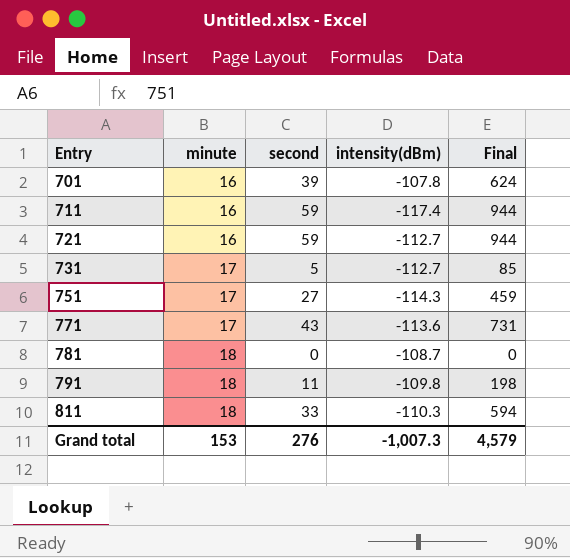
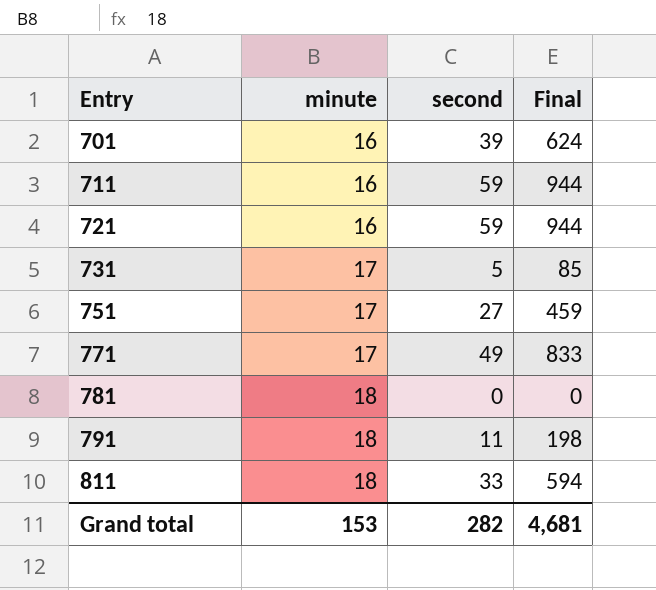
column intensity(dBm) | position: 4 -> none
771 | second: 43 -> 49
771 | Final: 731 -> 833
Grand total | second: 276 -> 282
Grand total | Final: 4,579 -> 4,681

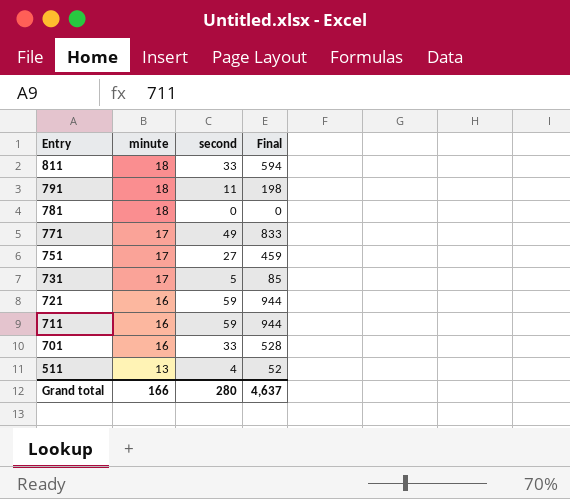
row order: Entry ascending -> Entry descending
701 | second: 39 -> 33
701 | Final: 624 -> 528
row 511: none -> 13 | 4 | 52
Grand total | minute: 153 -> 166
Grand total | second: 282 -> 280
Grand total | Final: 4,681 -> 4,637

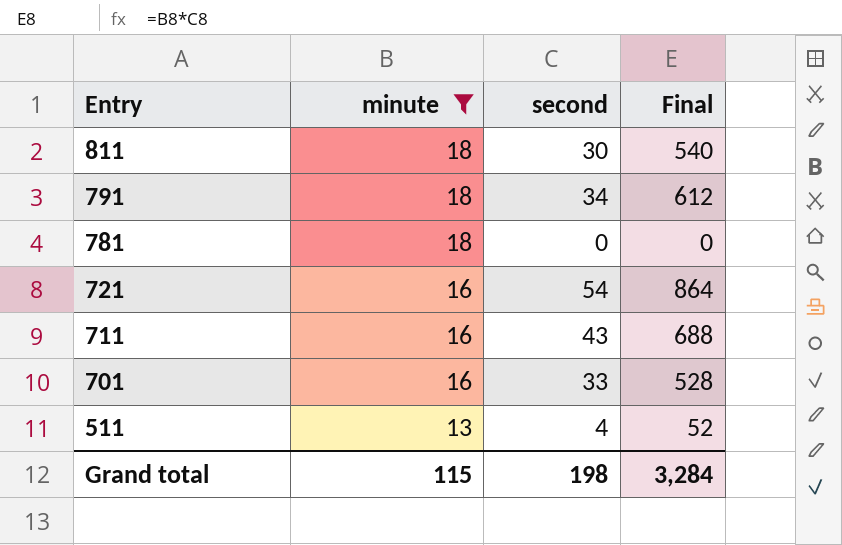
filter: none -> minute != 17
811 | second: 33 -> 30
811 | Final: 594 -> 540
791 | second: 11 -> 34
791 | Final: 198 -> 612
721 | second: 59 -> 54
721 | Final: 944 -> 864
711 | second: 59 -> 43
711 | Final: 944 -> 688
Grand total | minute: 166 -> 115
Grand total | second: 280 -> 198
Grand total | Final: 4,637 -> 3,284

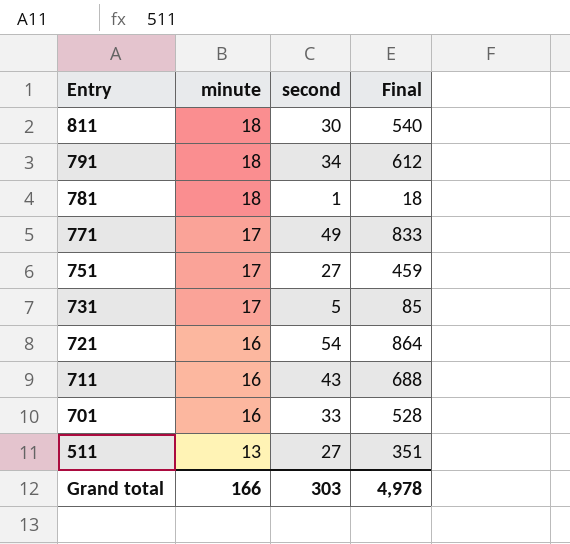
filter: minute != 17 -> none
781 | second: 0 -> 1
781 | Final: 0 -> 18
511 | second: 4 -> 27
511 | Final: 52 -> 351
Grand total | minute: 115 -> 166
Grand total | second: 198 -> 303
Grand total | Final: 3,284 -> 4,978

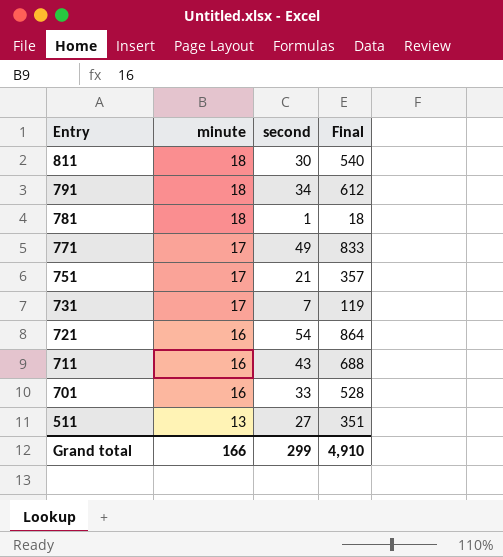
751 | second: 27 -> 21
751 | Final: 459 -> 357
731 | second: 5 -> 7
731 | Final: 85 -> 119
Grand total | second: 303 -> 299
Grand total | Final: 4,978 -> 4,910

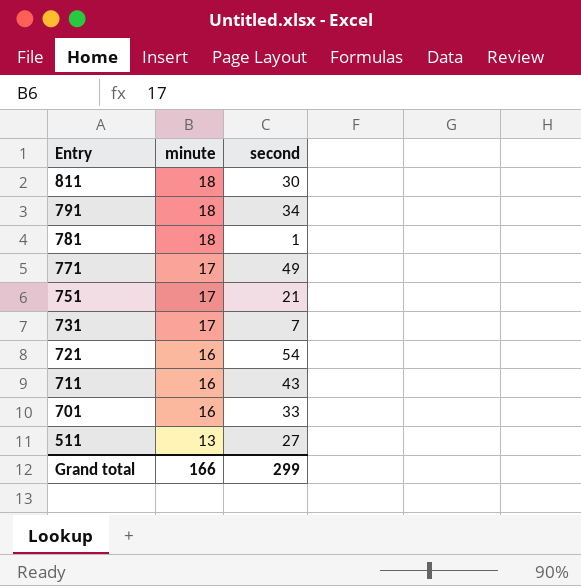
column Final | formula: [minute] * [second] -> none

